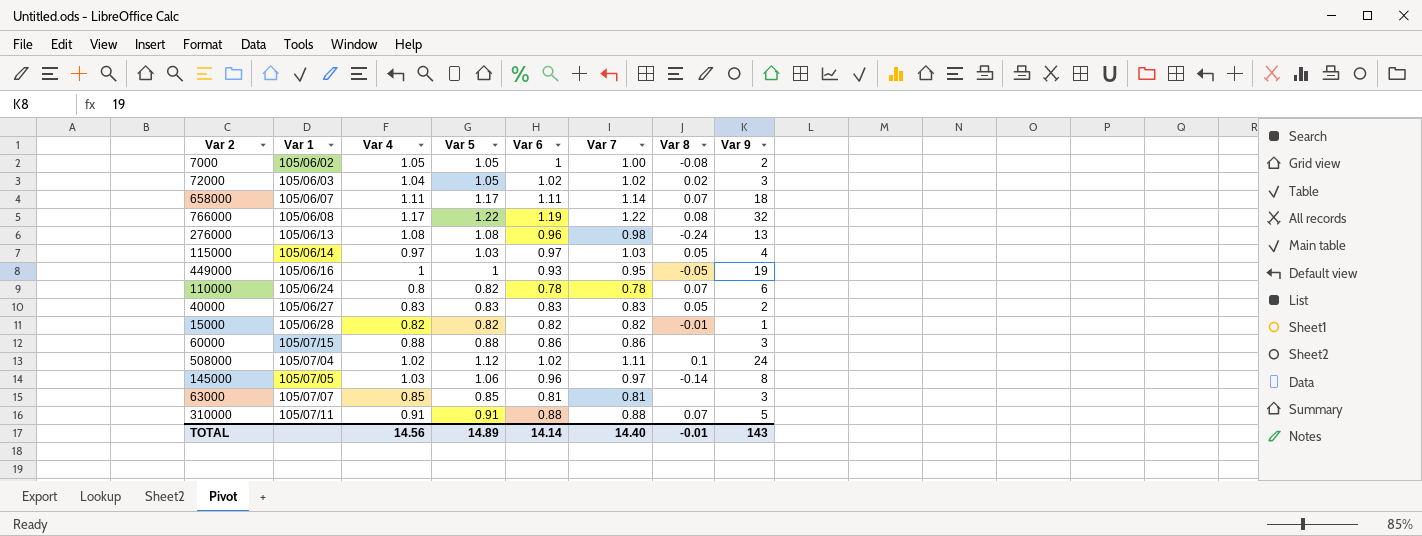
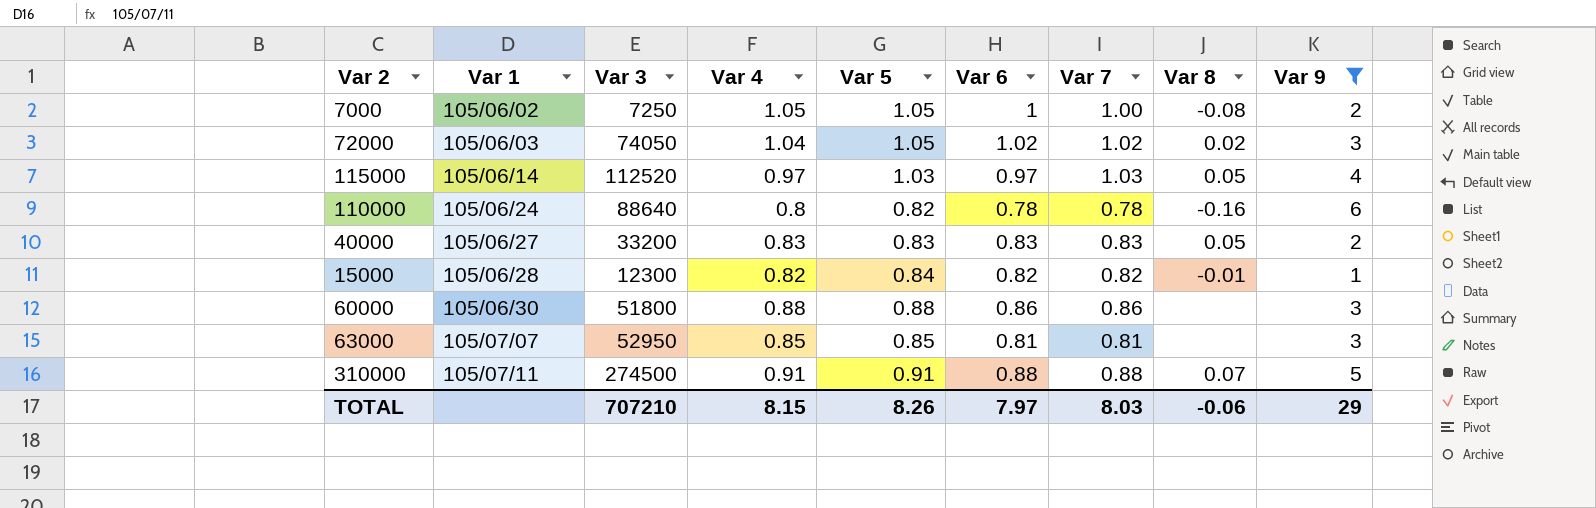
filter: none -> Var 9 <= 6
column Var 3 | position: none -> 3
110000 | Var 8: 0.07 -> -0.16
15000 | Var 5: 0.82 -> 0.84
60000 | Var 1: 105/07/15 -> 105/06/30
TOTAL | Var 4: 14.56 -> 8.15
TOTAL | Var 5: 14.89 -> 8.26
TOTAL | Var 6: 14.14 -> 7.97
TOTAL | Var 7: 14.40 -> 8.03
TOTAL | Var 8: -0.01 -> -0.06
TOTAL | Var 9: 143 -> 29

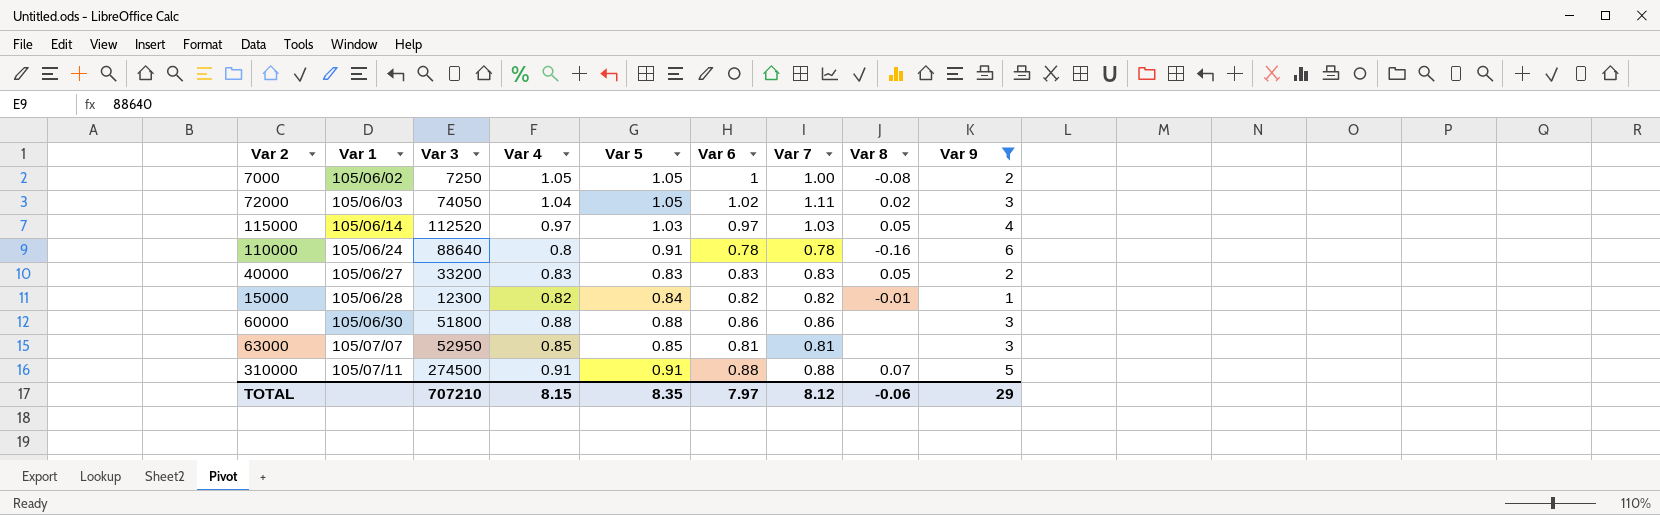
72000 | Var 7: 1.02 -> 1.11
110000 | Var 5: 0.82 -> 0.91
TOTAL | Var 5: 8.26 -> 8.35
TOTAL | Var 7: 8.03 -> 8.12

